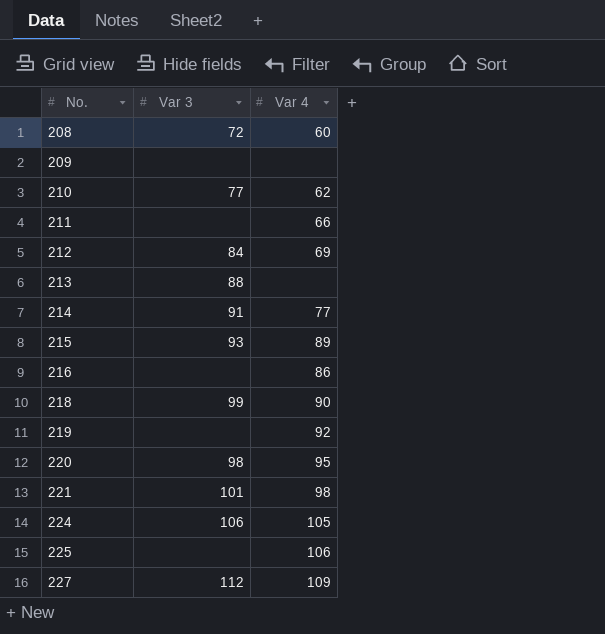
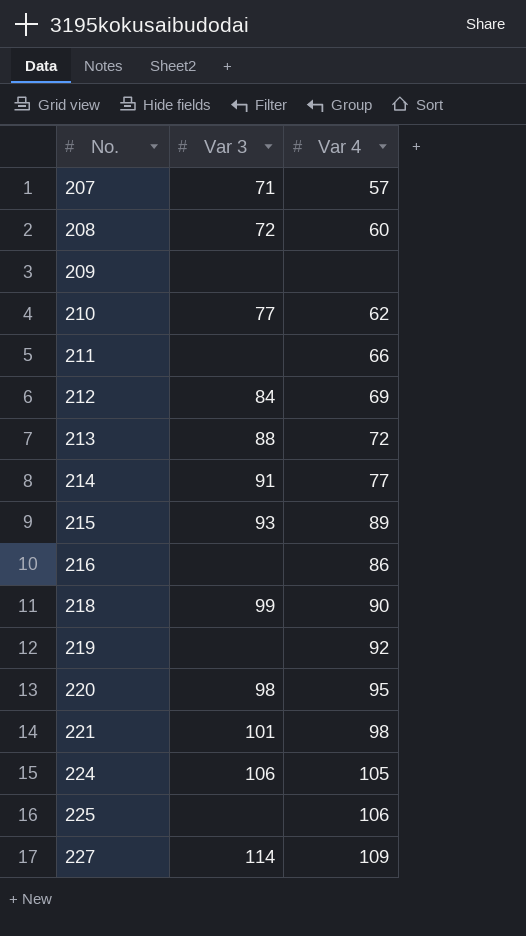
row 207: none -> 71 | 57
213 | Var 4: none -> 72
227 | Var 3: 112 -> 114

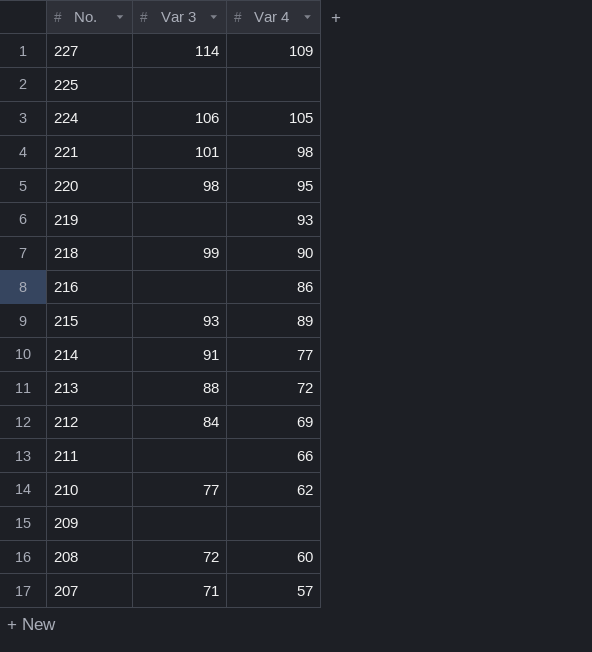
row order: No. ascending -> No. descending
225 | Var 4: 106 -> none
219 | Var 4: 92 -> 93

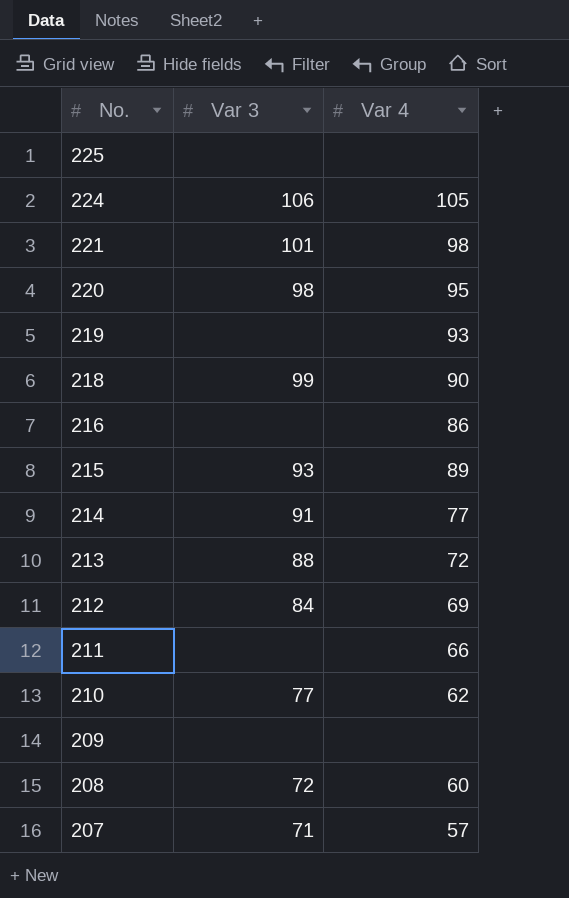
row 227: 114 | 109 -> none

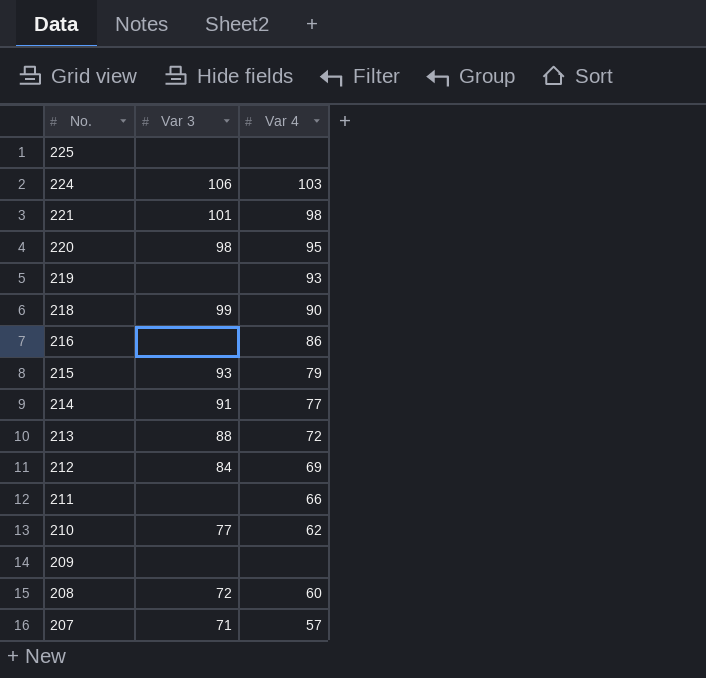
224 | Var 4: 105 -> 103
215 | Var 4: 89 -> 79

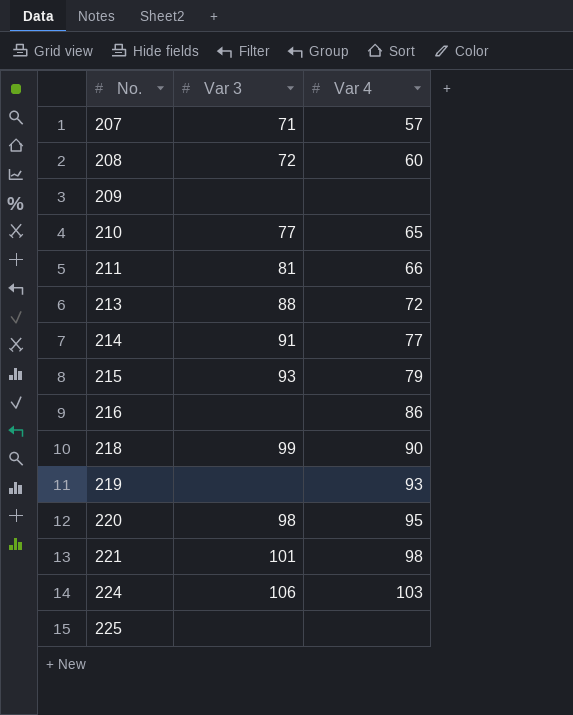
row order: No. descending -> No. ascending
row 212: 84 | 69 -> none
210 | Var 4: 62 -> 65
211 | Var 3: none -> 81

